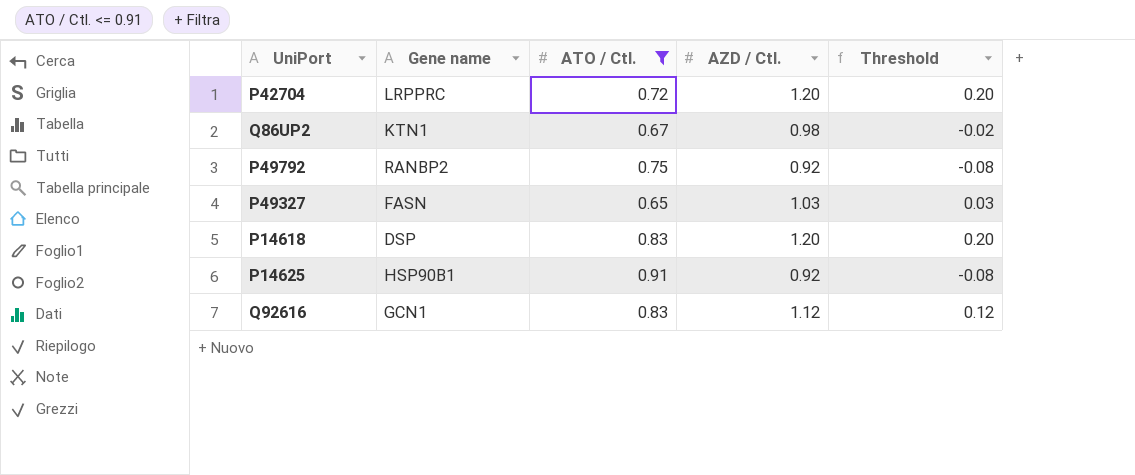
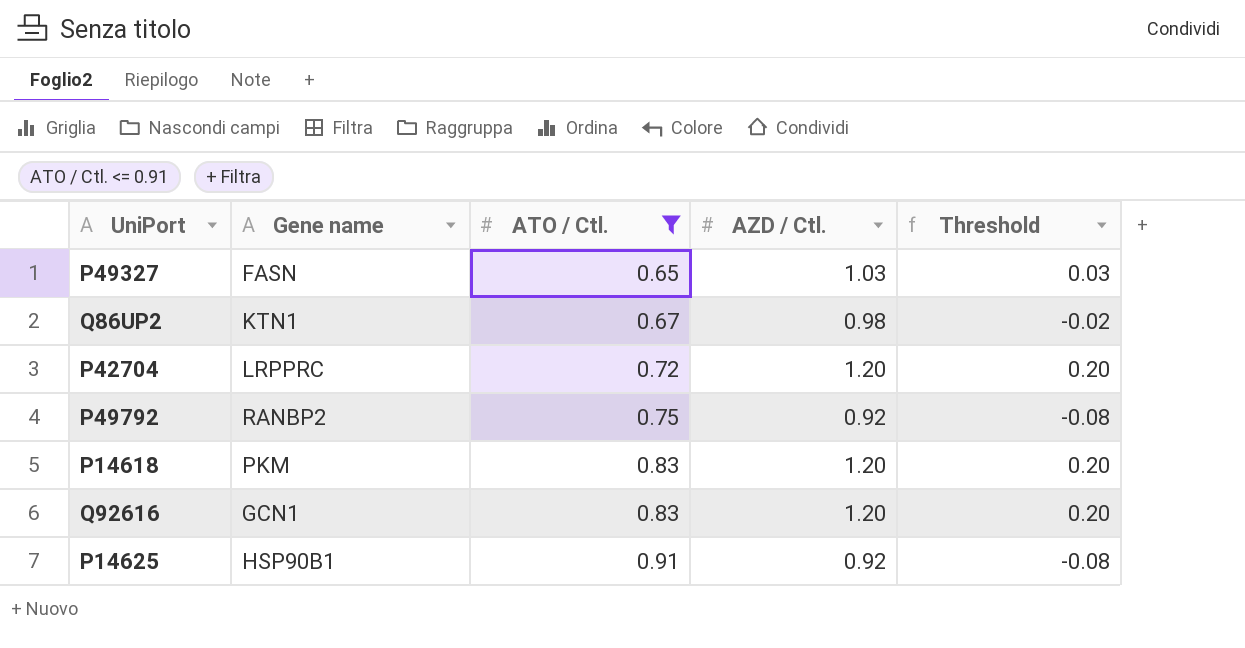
row order: none -> ATO / Ctl. ascending
P14618 | Gene name: DSP -> PKM
Q92616 | AZD / Ctl.: 1.12 -> 1.20
Q92616 | Threshold: 0.12 -> 0.20

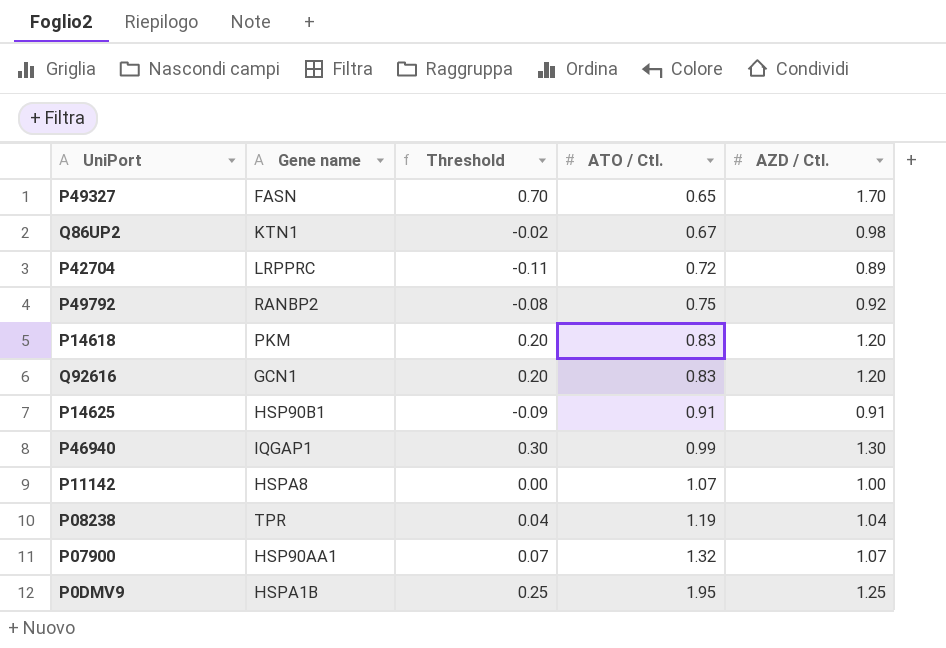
filter: ATO / Ctl. <= 0.91 -> none
column Threshold | position: 5 -> 3
P49327 | Threshold: 0.03 -> 0.70
P49327 | AZD / Ctl.: 1.03 -> 1.70
P42704 | Threshold: 0.20 -> -0.11
P42704 | AZD / Ctl.: 1.20 -> 0.89
P14625 | Threshold: -0.08 -> -0.09
P14625 | AZD / Ctl.: 0.92 -> 0.91

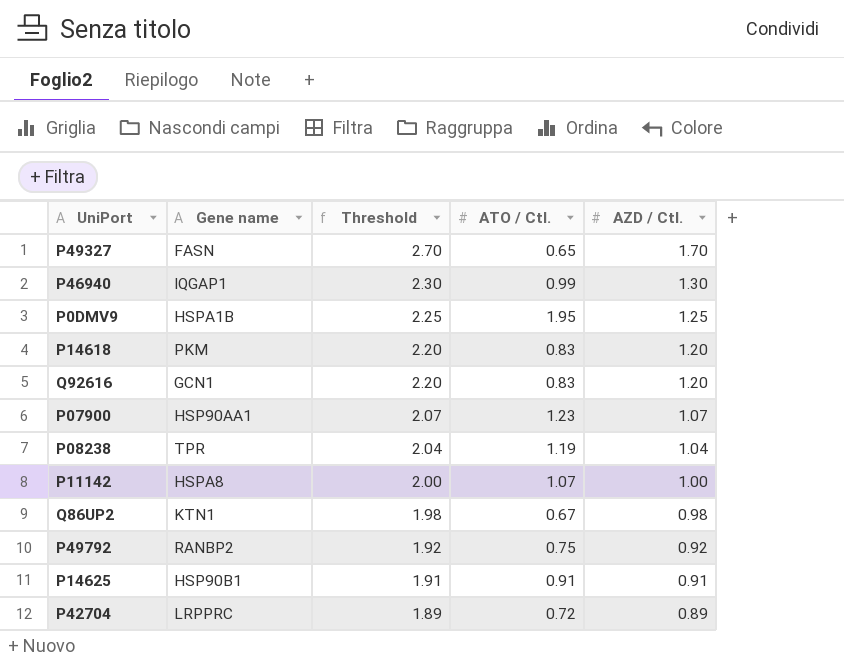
row order: ATO / Ctl. ascending -> Threshold descending
column Threshold | formula: [AZD / Ctl.] - 1 -> [AZD / Ctl.] + 1
P07900 | ATO / Ctl.: 1.32 -> 1.23

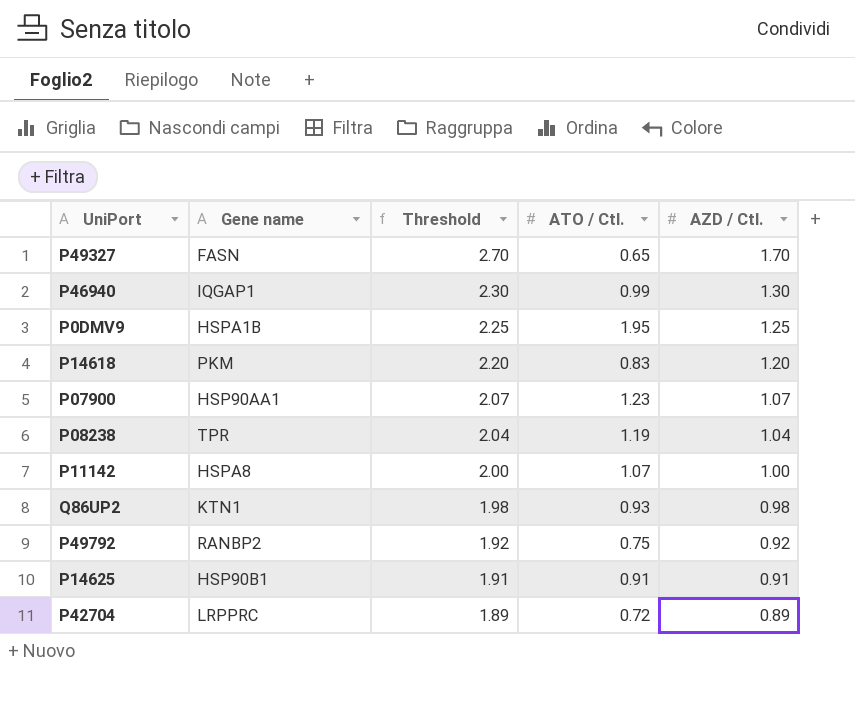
row Q92616: GCN1 | 2.20 | 0.83 | 1.20 -> none
Q86UP2 | ATO / Ctl.: 0.67 -> 0.93

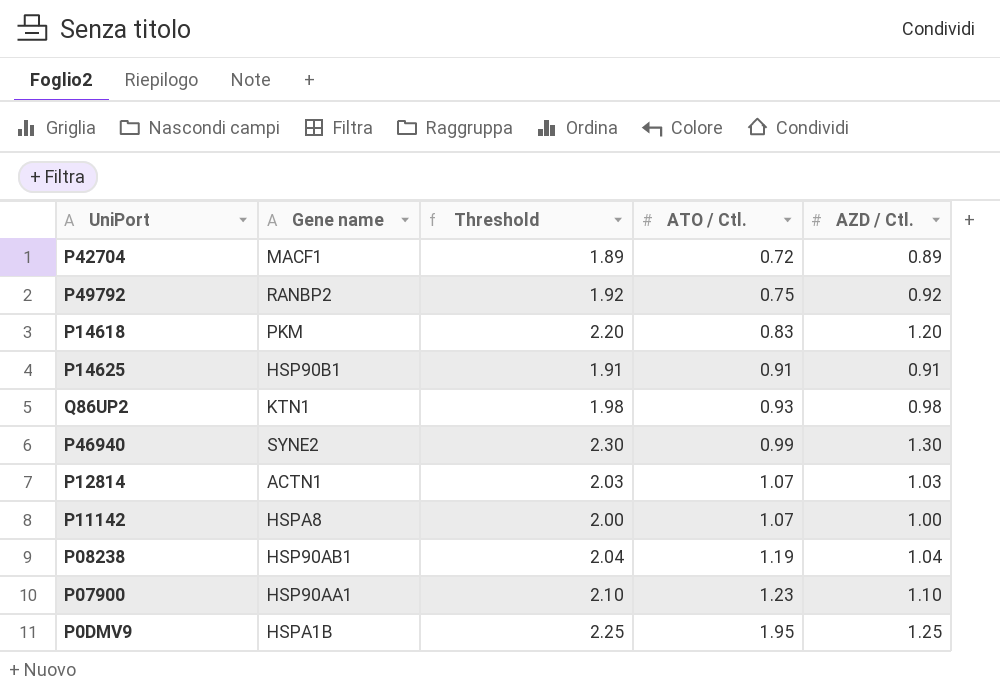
row order: Threshold descending -> ATO / Ctl. ascending
row P49327: FASN | 2.70 | 0.65 | 1.70 -> none
P42704 | Gene name: LRPPRC -> MACF1
P46940 | Gene name: IQGAP1 -> SYNE2
row P12814: none -> ACTN1 | 2.03 | 1.07 | 1.03
P08238 | Gene name: TPR -> HSP90AB1
P07900 | Threshold: 2.07 -> 2.10
P07900 | AZD / Ctl.: 1.07 -> 1.10

